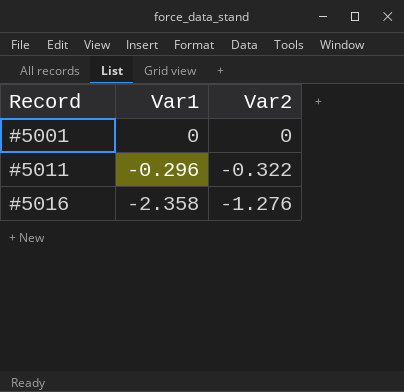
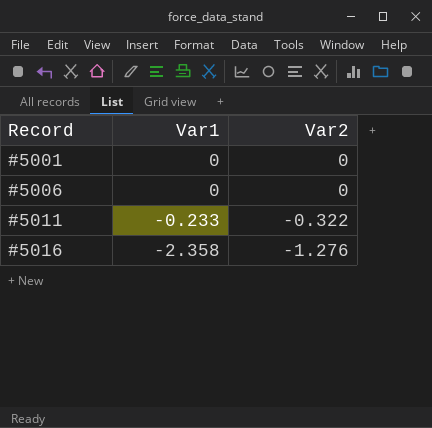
row #5006: none -> 0 | 0
#5011 | Var1: -0.296 -> -0.233

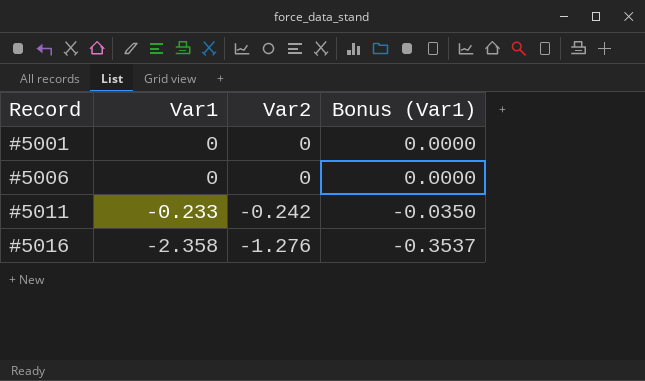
column Bonus (Var1) | formula: none -> [Var1] * 0.15
#5011 | Var2: -0.322 -> -0.242

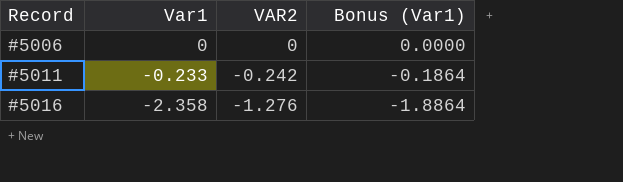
column name: Var2 -> VAR2
column Bonus (Var1) | formula: [Var1] * 0.15 -> [Var1] * 0.8
row #5001: 0 | 0 | 0.0000 -> none

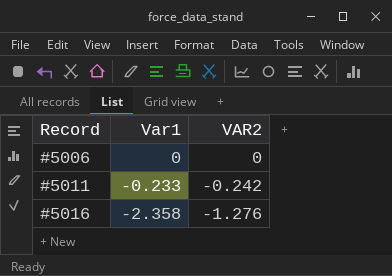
column Bonus (Var1) | formula: [Var1] * 0.8 -> none

